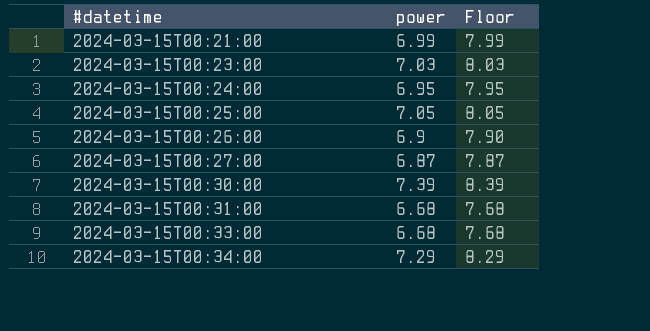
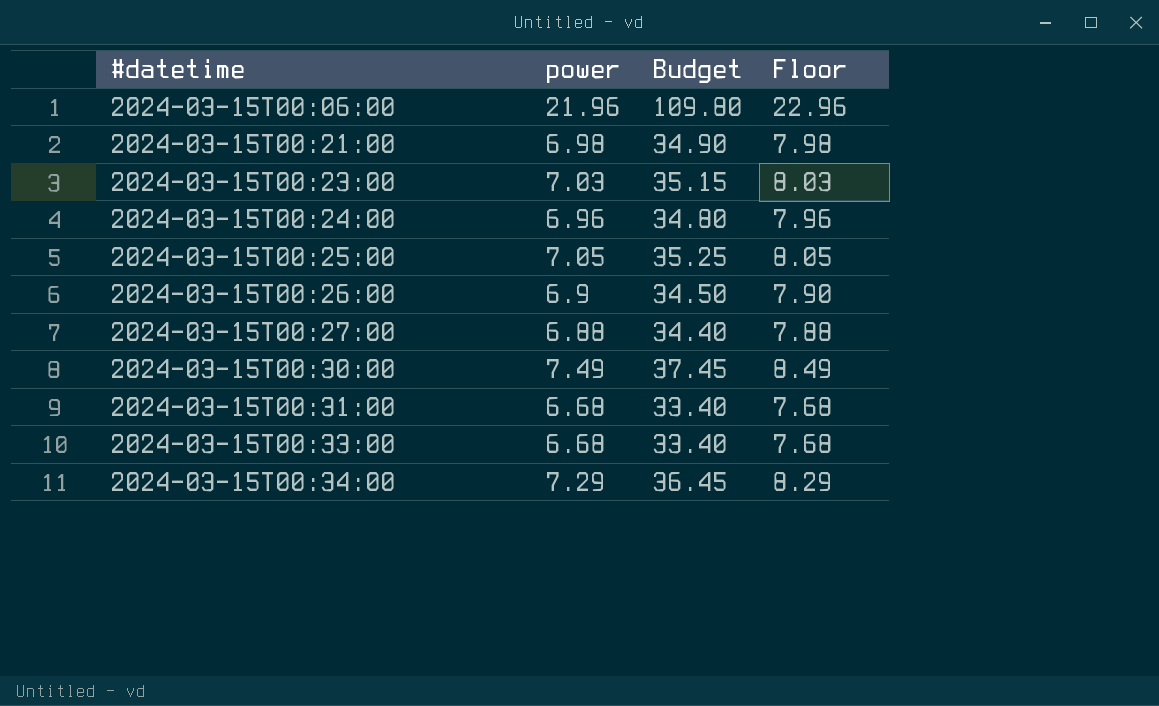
column Budget | formula: none -> [power] * 5
row 2024-03-15T00:06:00: none -> 21.96 | 109.80 | 22.96
2024-03-15T00:21:00 | power: 6.99 -> 6.98
2024-03-15T00:21:00 | Floor: 7.99 -> 7.98
2024-03-15T00:24:00 | power: 6.95 -> 6.96
2024-03-15T00:24:00 | Floor: 7.95 -> 7.96
2024-03-15T00:27:00 | power: 6.87 -> 6.88
2024-03-15T00:27:00 | Floor: 7.87 -> 7.88
2024-03-15T00:30:00 | power: 7.39 -> 7.49
2024-03-15T00:30:00 | Floor: 8.39 -> 8.49

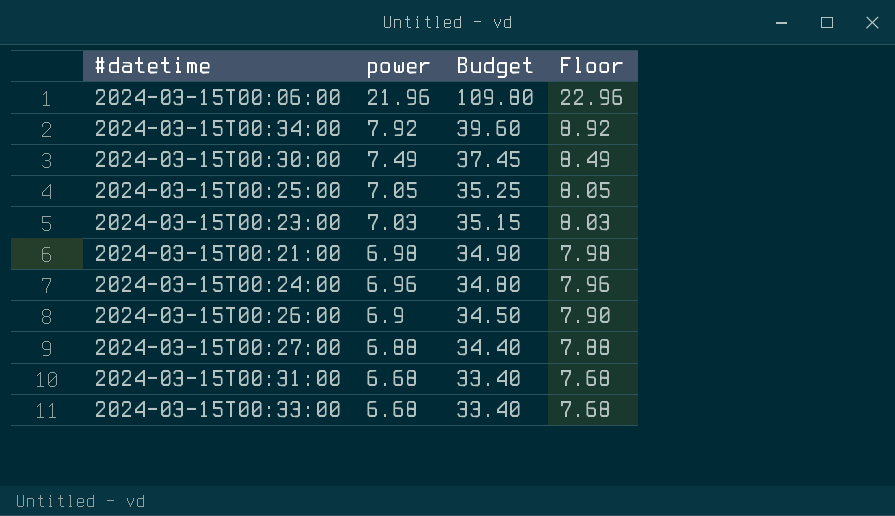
row order: #datetime ascending -> power descending
2024-03-15T00:34:00 | power: 7.29 -> 7.92
2024-03-15T00:34:00 | Budget: 36.45 -> 39.60
2024-03-15T00:34:00 | Floor: 8.29 -> 8.92

